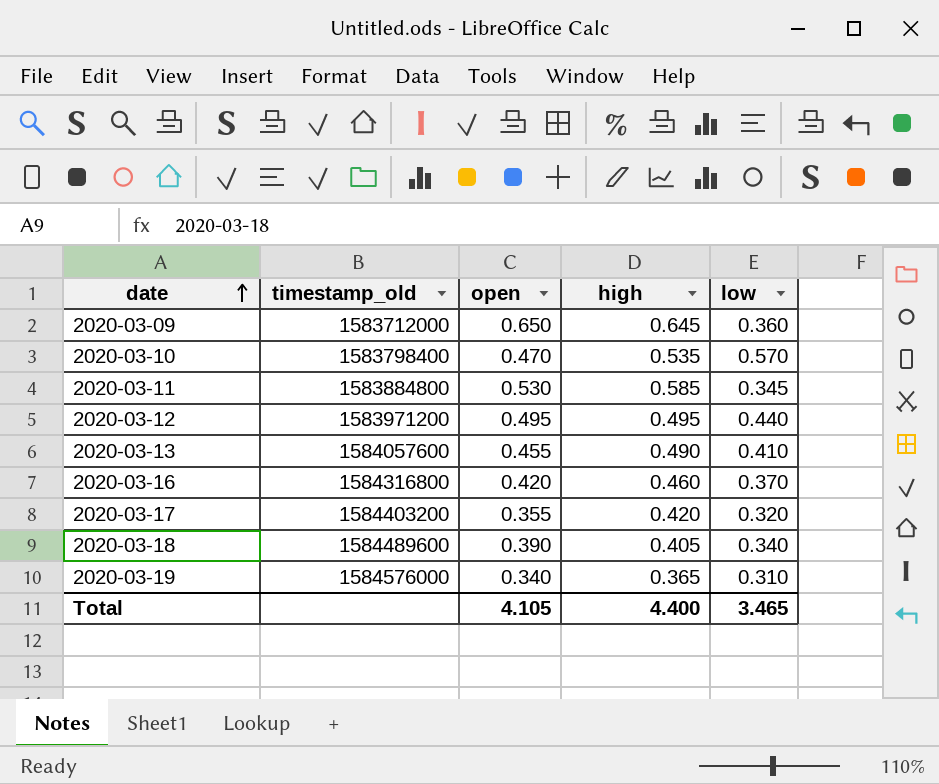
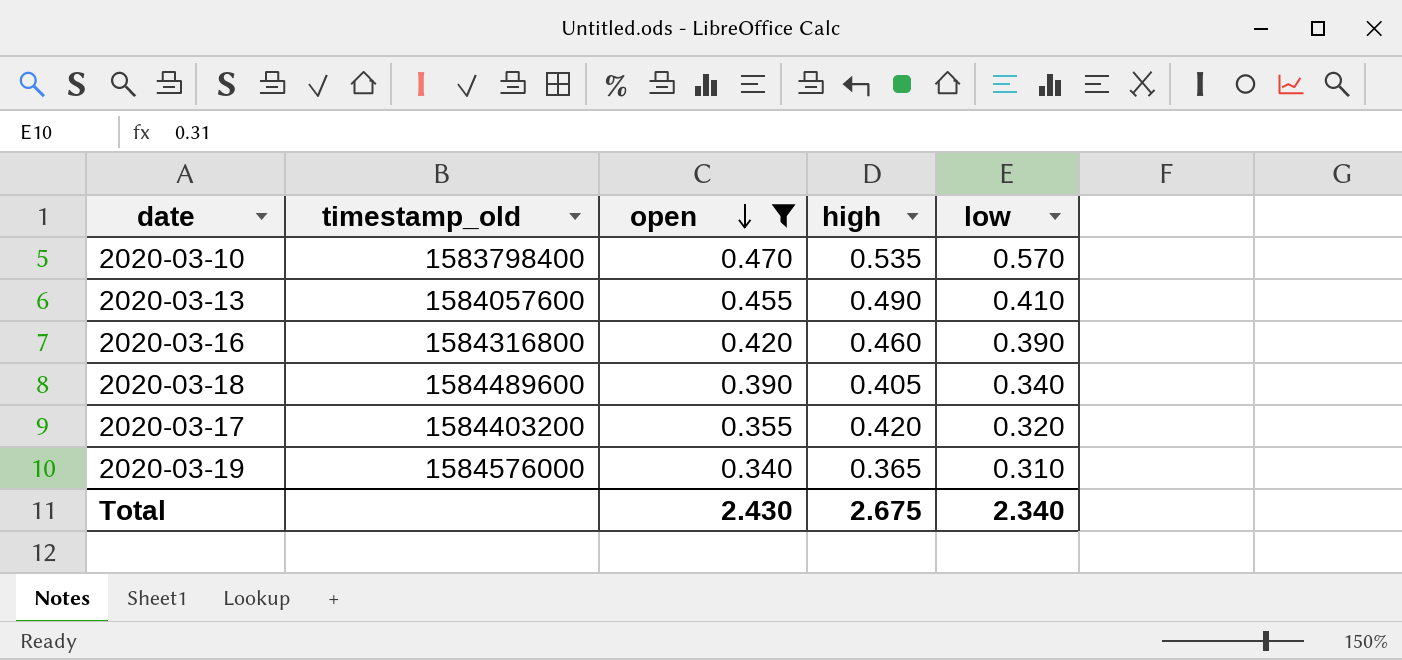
filter: none -> open <= 0.470
row order: date ascending -> open descending
2020-03-16 | low: 0.370 -> 0.390
Total | open: 4.105 -> 2.430
Total | high: 4.400 -> 2.675
Total | low: 3.465 -> 2.340

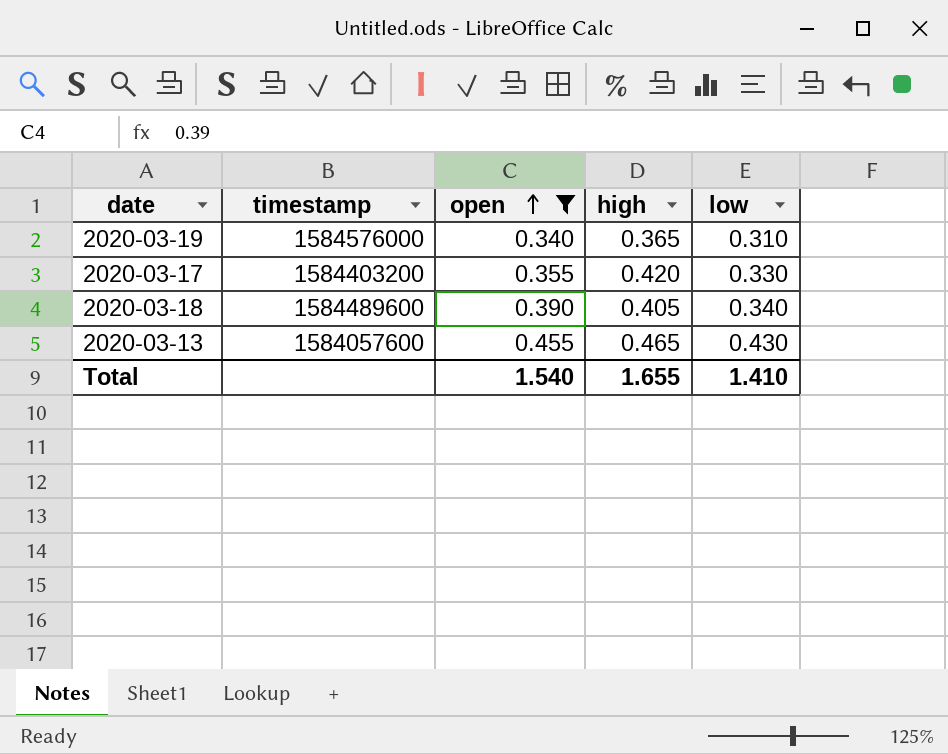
row order: open descending -> open ascending
column name: timestamp_old -> timestamp
row 2020-03-10: 1583798400 | 0.470 | 0.535 | 0.570 -> none
row 2020-03-16: 1584316800 | 0.420 | 0.460 | 0.390 -> none
2020-03-17 | low: 0.320 -> 0.330
2020-03-13 | high: 0.490 -> 0.465
2020-03-13 | low: 0.410 -> 0.430
Total | open: 2.430 -> 1.540
Total | high: 2.675 -> 1.655
Total | low: 2.340 -> 1.410

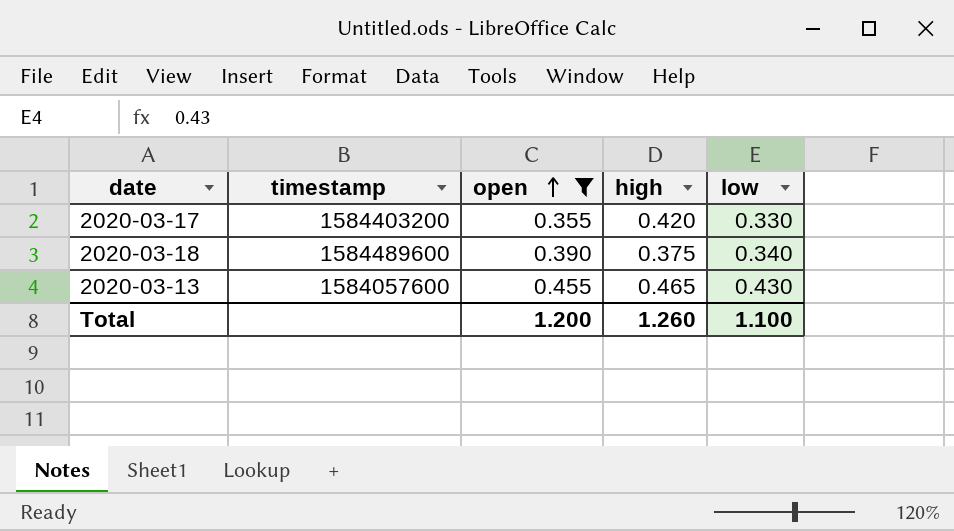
row 2020-03-19: 1584576000 | 0.340 | 0.365 | 0.310 -> none
2020-03-18 | high: 0.405 -> 0.375
Total | open: 1.540 -> 1.200
Total | high: 1.655 -> 1.260
Total | low: 1.410 -> 1.100

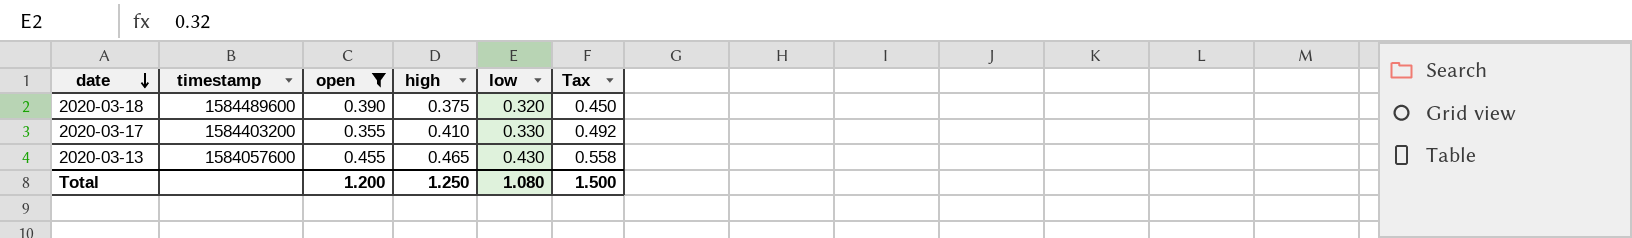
row order: open ascending -> date descending
column Tax | formula: none -> [high] * 1.2
2020-03-18 | low: 0.340 -> 0.320
2020-03-17 | high: 0.420 -> 0.410
Total | high: 1.260 -> 1.250
Total | low: 1.100 -> 1.080

